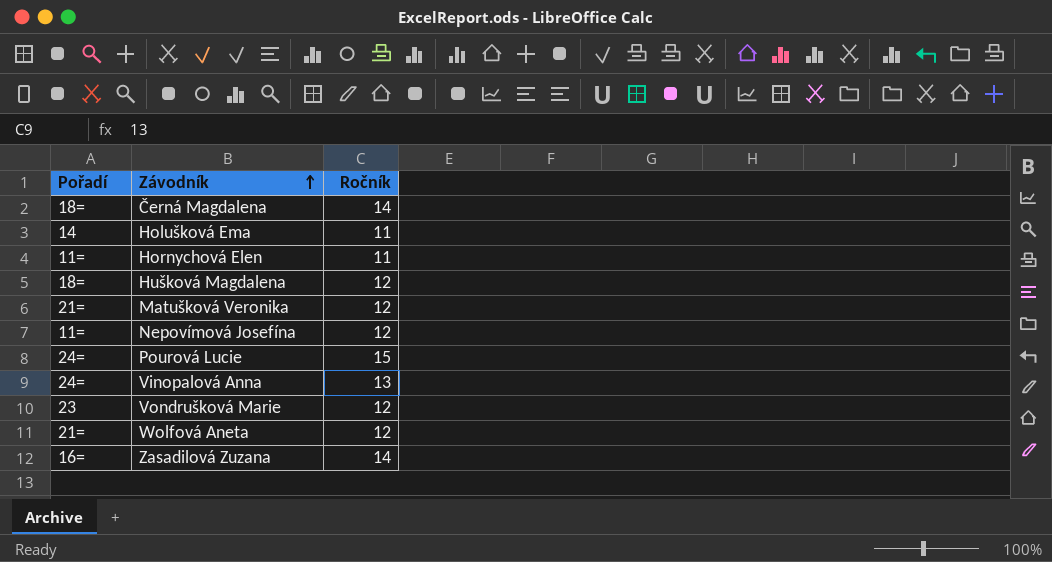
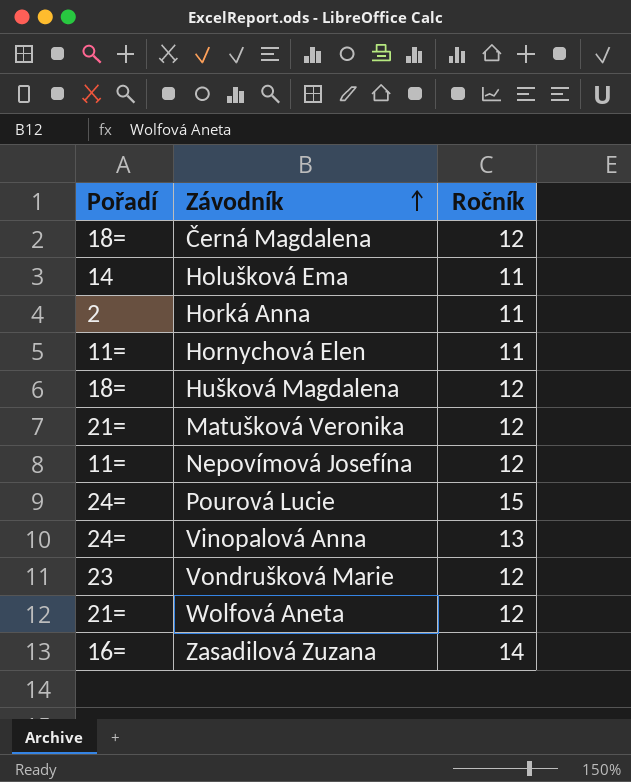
Černá Magdalena | Ročník: 14 -> 12
row Horká Anna: none -> 2 | 11

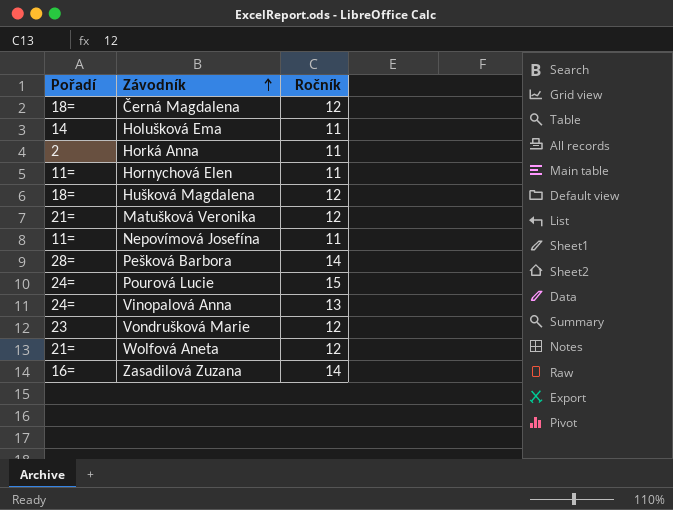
Nepovímová Josefína | Ročník: 12 -> 11
row Pešková Barbora: none -> 28= | 14

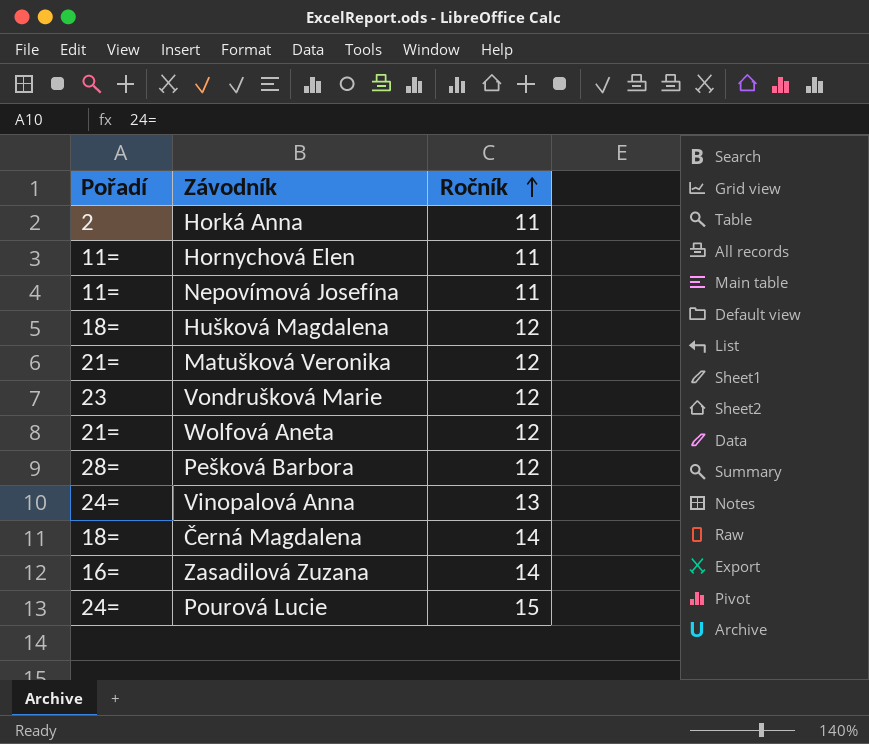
row order: Závodník ascending -> Ročník ascending
row Holušková Ema: 14 | 11 -> none
Pešková Barbora | Ročník: 14 -> 12
Černá Magdalena | Ročník: 12 -> 14

